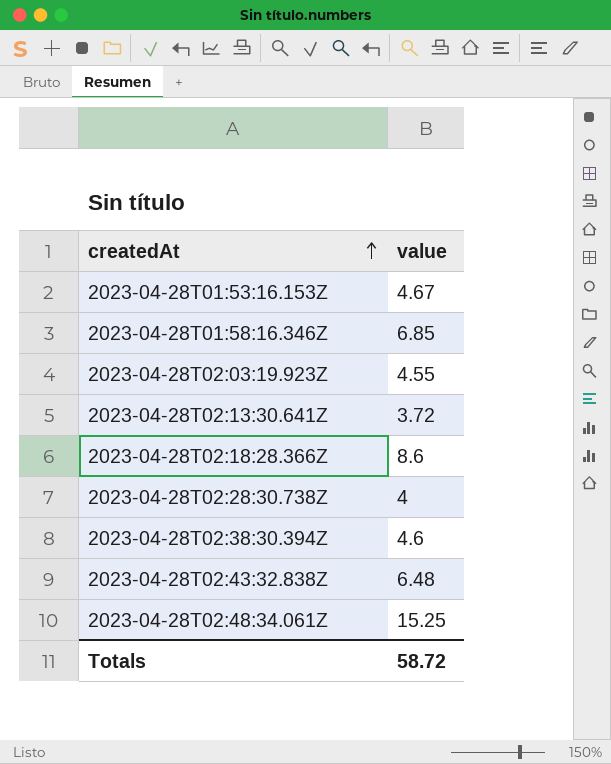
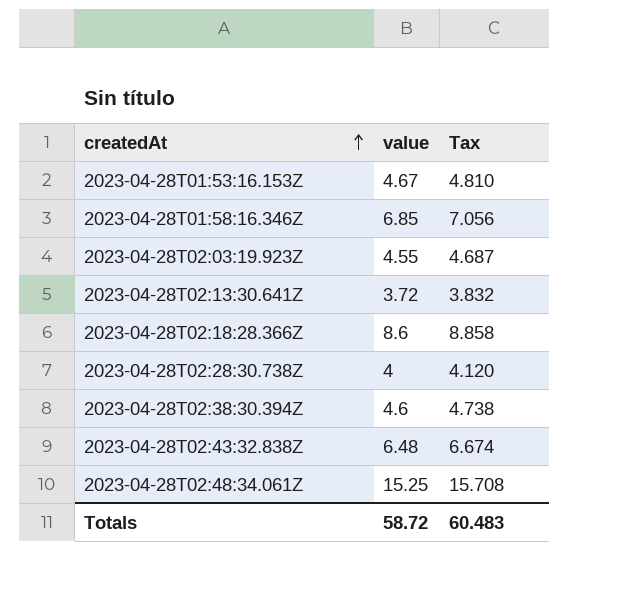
column Tax | formula: none -> [value] * 1.03

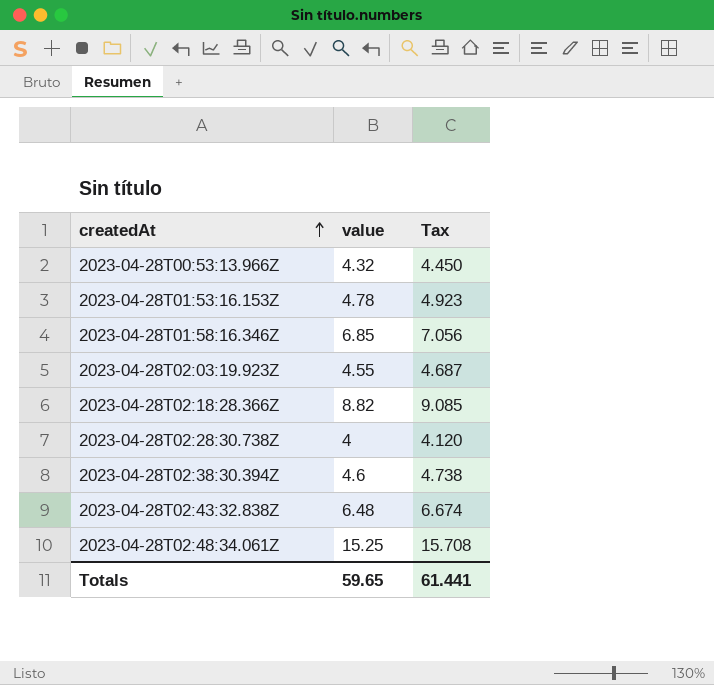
row 2023-04-28T02:13:30.641Z: 3.72 | 3.832 -> none
row 2023-04-28T00:53:13.966Z: none -> 4.32 | 4.450
2023-04-28T01:53:16.153Z | value: 4.67 -> 4.78
2023-04-28T01:53:16.153Z | Tax: 4.810 -> 4.923
2023-04-28T02:18:28.366Z | value: 8.6 -> 8.82
2023-04-28T02:18:28.366Z | Tax: 8.858 -> 9.085
Totals | value: 58.72 -> 59.65
Totals | Tax: 60.483 -> 61.441

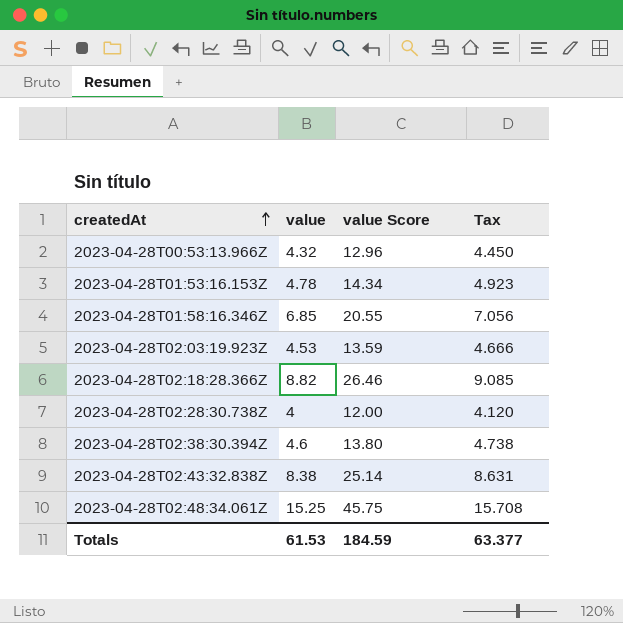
column value Score | formula: none -> [value] * 3
2023-04-28T02:03:19.923Z | value: 4.55 -> 4.53
2023-04-28T02:03:19.923Z | Tax: 4.687 -> 4.666
2023-04-28T02:43:32.838Z | value: 6.48 -> 8.38
2023-04-28T02:43:32.838Z | Tax: 6.674 -> 8.631
Totals | value: 59.65 -> 61.53
Totals | Tax: 61.441 -> 63.377

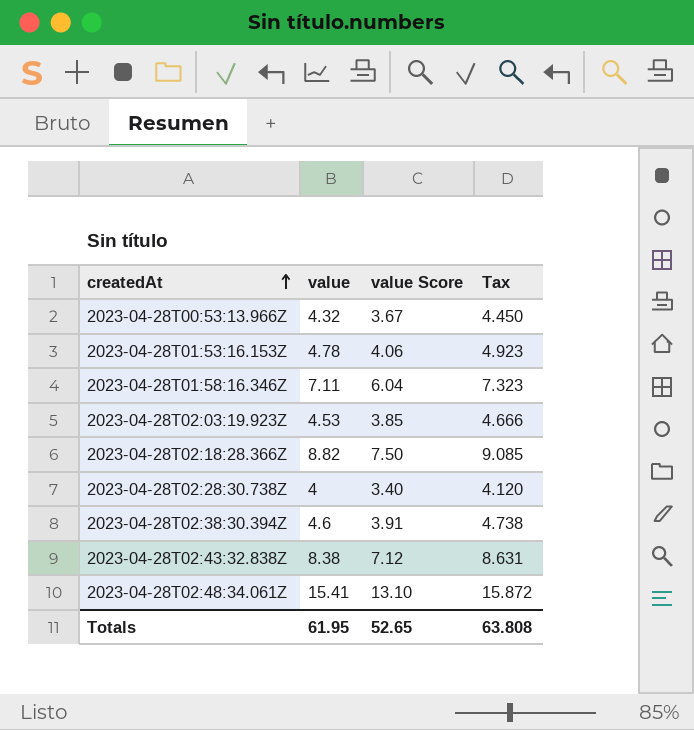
column value Score | formula: [value] * 3 -> [value] * 0.85
2023-04-28T01:58:16.346Z | value: 6.85 -> 7.11
2023-04-28T01:58:16.346Z | Tax: 7.056 -> 7.323
2023-04-28T02:48:34.061Z | value: 15.25 -> 15.41
2023-04-28T02:48:34.061Z | Tax: 15.708 -> 15.872
Totals | value: 61.53 -> 61.95
Totals | value Score: 184.59 -> 52.65
Totals | Tax: 63.377 -> 63.808

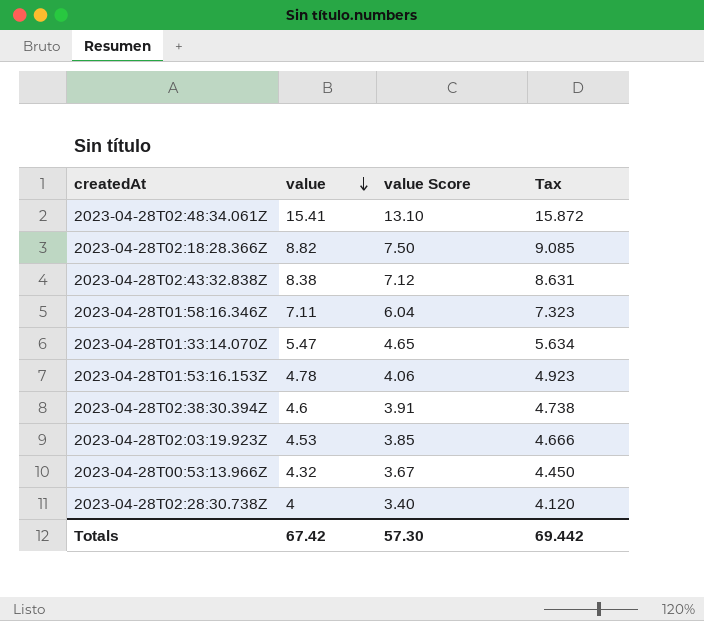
row order: createdAt ascending -> value descending
row 2023-04-28T01:33:14.070Z: none -> 5.47 | 4.65 | 5.634
Totals | value: 61.95 -> 67.42
Totals | value Score: 52.65 -> 57.30
Totals | Tax: 63.808 -> 69.442

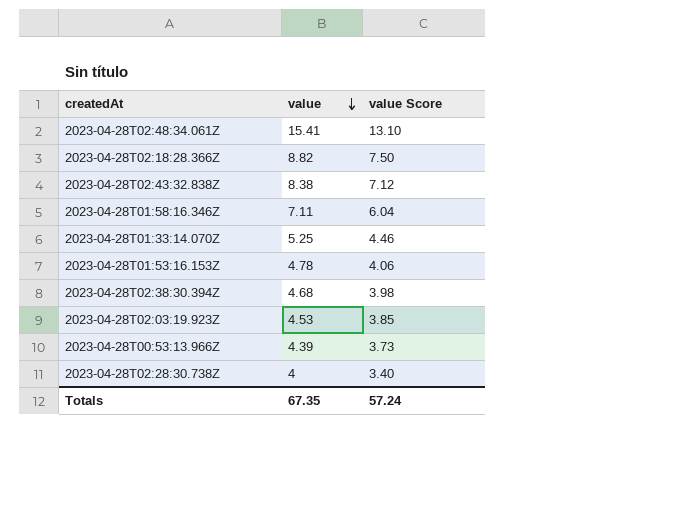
column Tax | formula: [value] * 1.03 -> none
2023-04-28T01:33:14.070Z | value: 5.47 -> 5.25
2023-04-28T01:33:14.070Z | value Score: 4.65 -> 4.46
2023-04-28T02:38:30.394Z | value: 4.6 -> 4.68
2023-04-28T02:38:30.394Z | value Score: 3.91 -> 3.98
2023-04-28T00:53:13.966Z | value: 4.32 -> 4.39
2023-04-28T00:53:13.966Z | value Score: 3.67 -> 3.73
Totals | value: 67.42 -> 67.35
Totals | value Score: 57.30 -> 57.24

